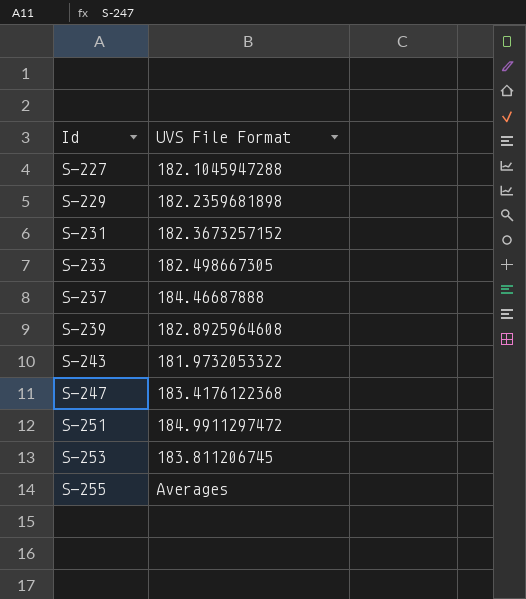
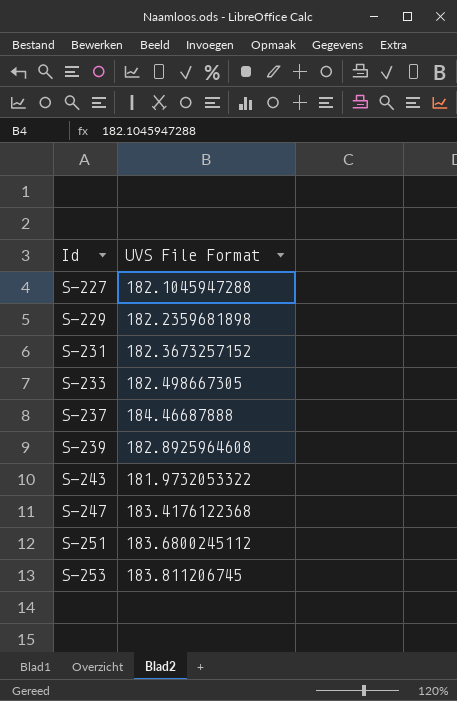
row S-255: Averages -> none
S-251 | UVS File Format: 184.9911297472 -> 183.6800245112

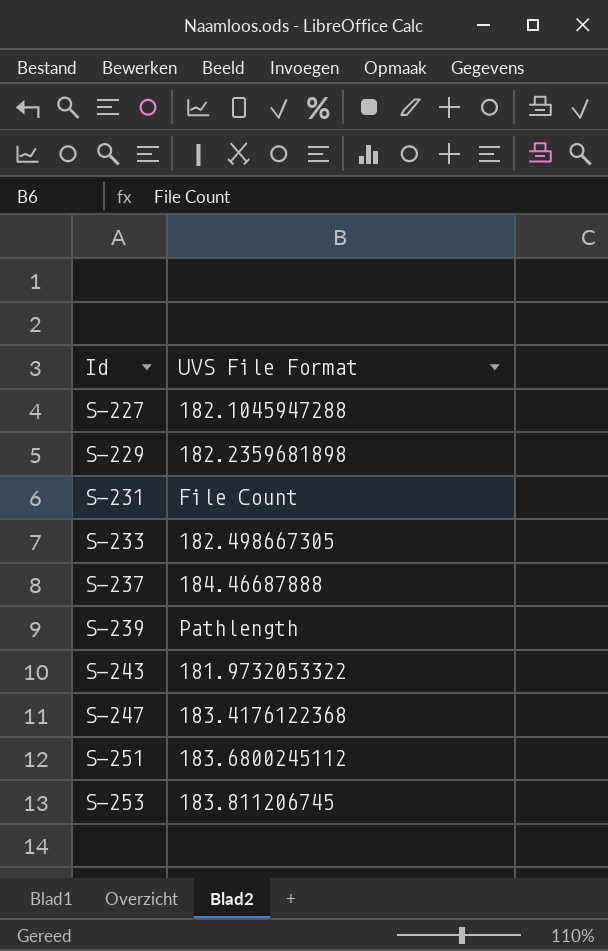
S-231 | UVS File Format: 182.3673257152 -> File Count
S-239 | UVS File Format: 182.8925964608 -> Pathlength

